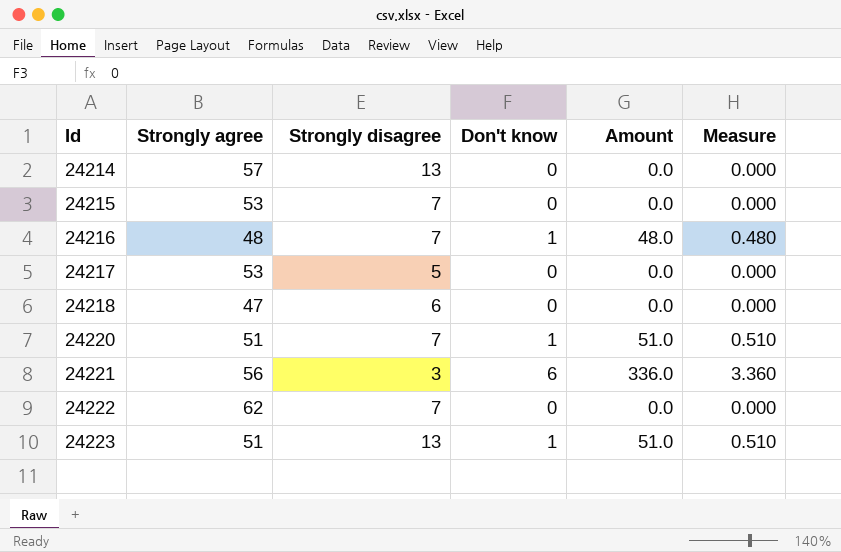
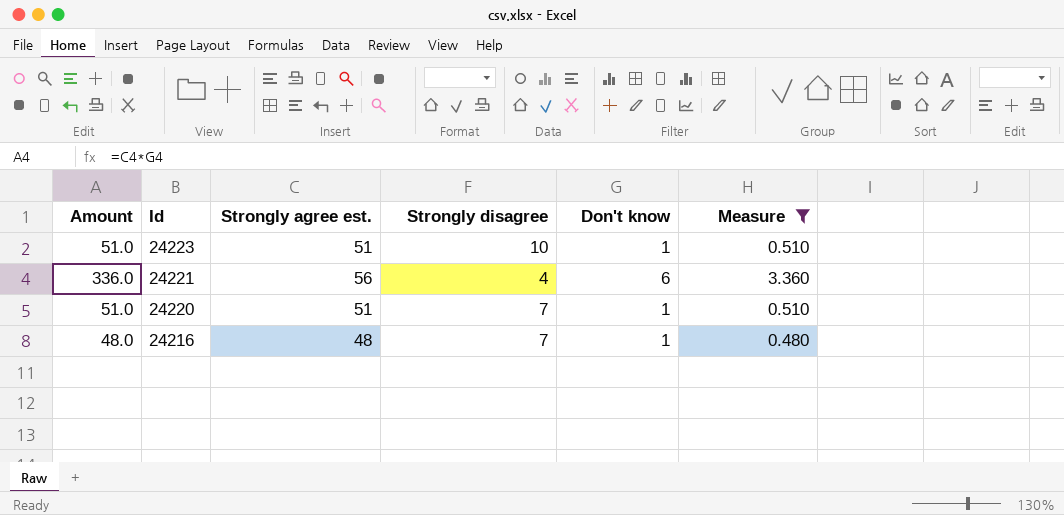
filter: none -> Measure != 0.000
row order: Id ascending -> Id descending
column Amount | position: 5 -> 1
column name: Strongly agree -> Strongly agree est.
24223 | Strongly disagree: 13 -> 10
24221 | Strongly disagree: 3 -> 4

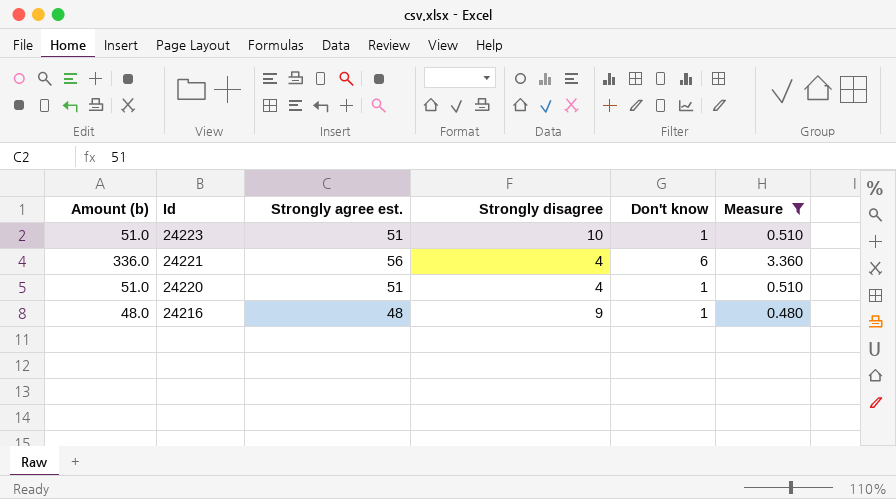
column name: Amount -> Amount (b)
24220 | Strongly disagree: 7 -> 4
24216 | Strongly disagree: 7 -> 9

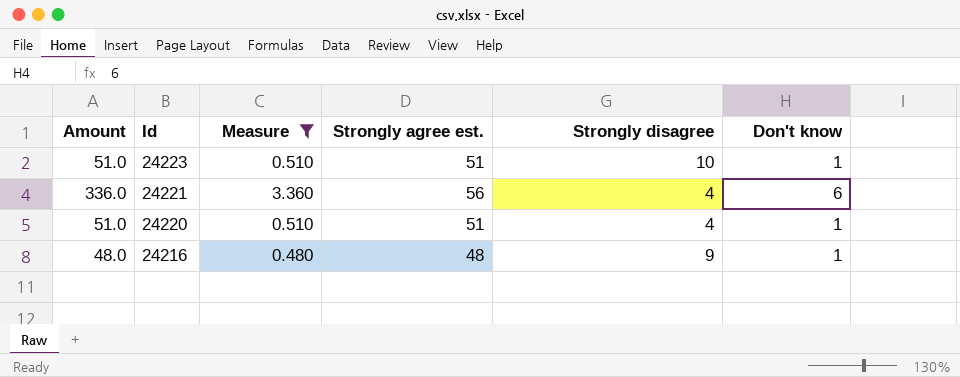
column name: Amount (b) -> Amount
column Measure | position: 6 -> 3

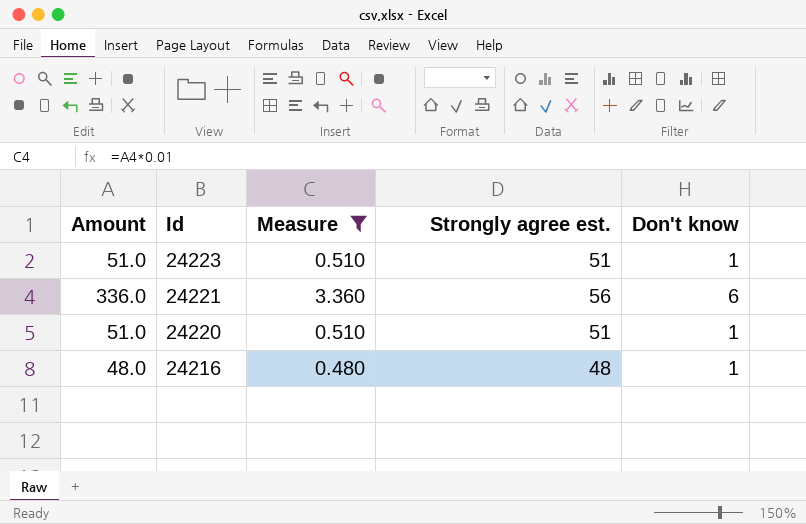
column Strongly disagree | position: 5 -> none

